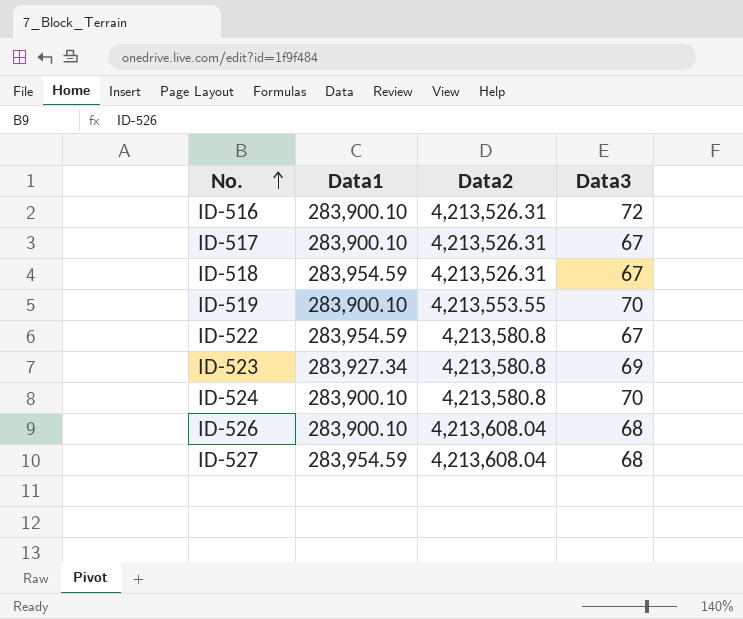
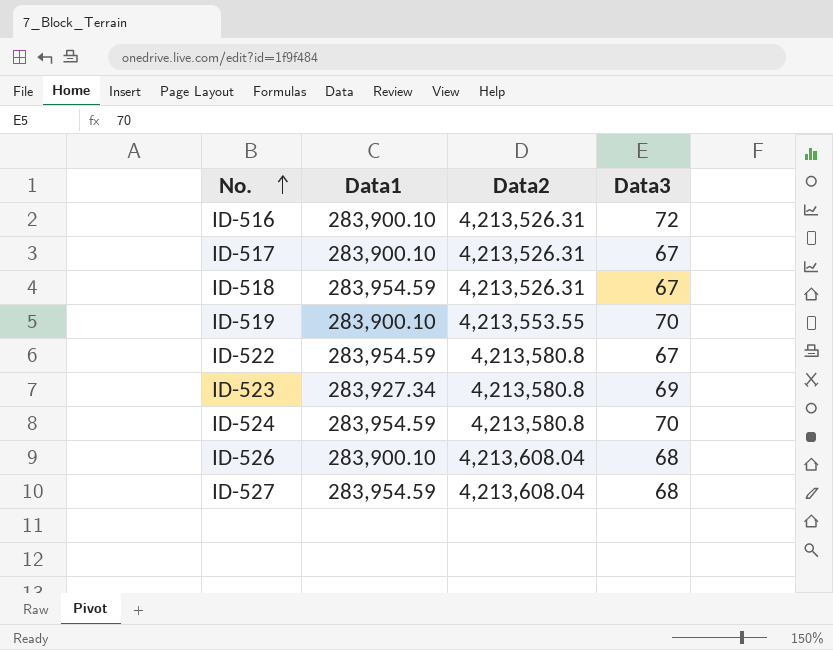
ID-524 | Data1: 283,900.10 -> 283,954.59

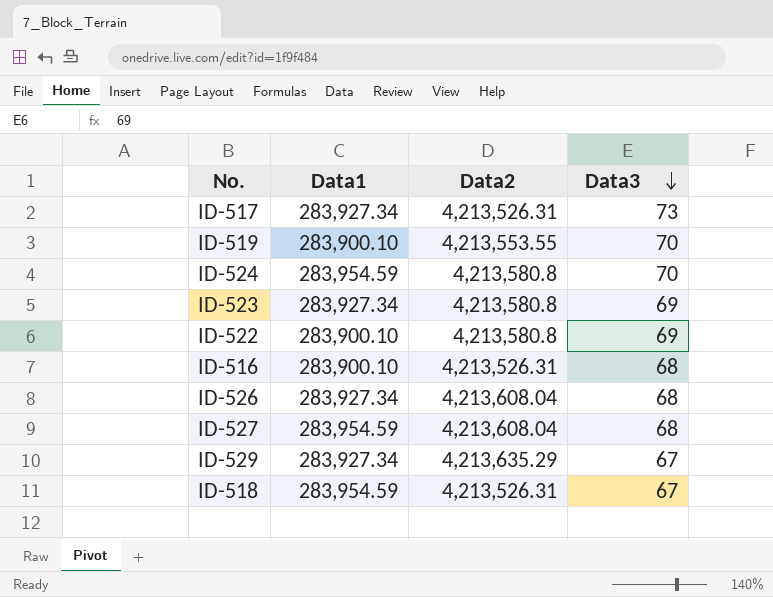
row order: No. ascending -> Data3 descending
ID-517 | Data1: 283,900.10 -> 283,927.34
ID-517 | Data3: 67 -> 73
ID-522 | Data1: 283,954.59 -> 283,900.10
ID-522 | Data3: 67 -> 69
ID-516 | Data3: 72 -> 68
ID-526 | Data1: 283,900.10 -> 283,927.34
row ID-529: none -> 283,927.34 | 4,213,635.29 | 67

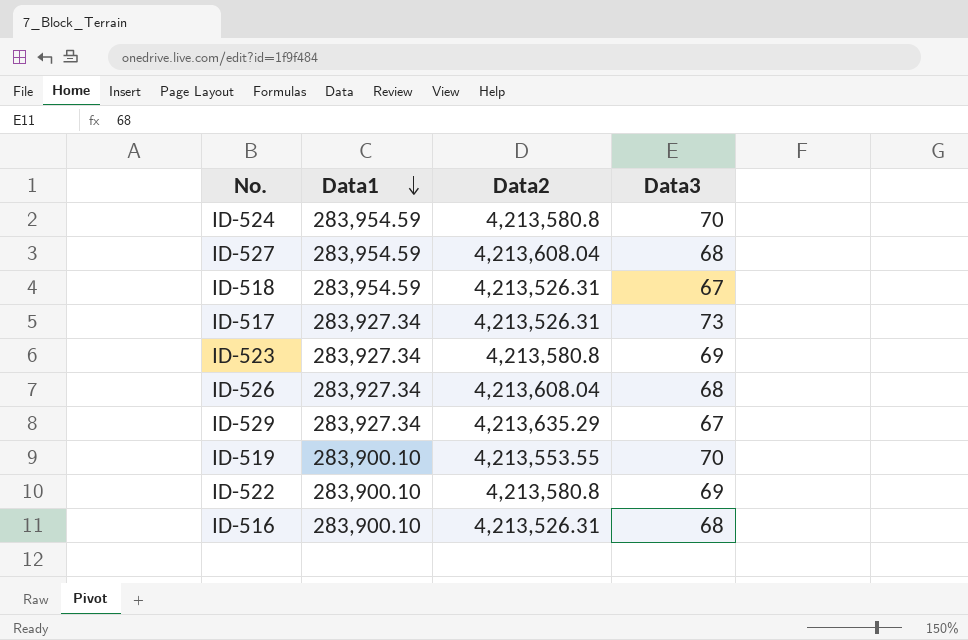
row order: Data3 descending -> Data1 descending

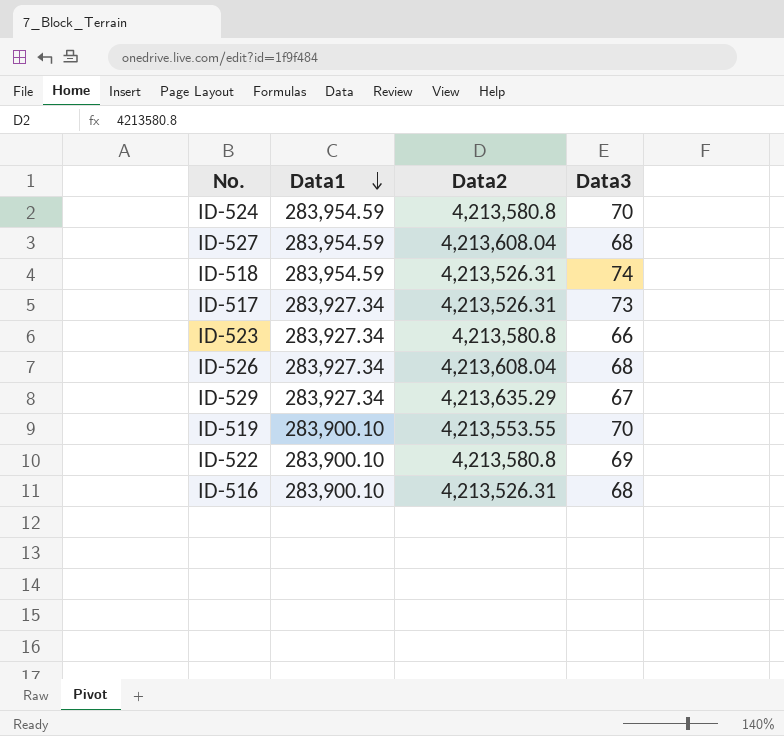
ID-518 | Data3: 67 -> 74
ID-523 | Data3: 69 -> 66

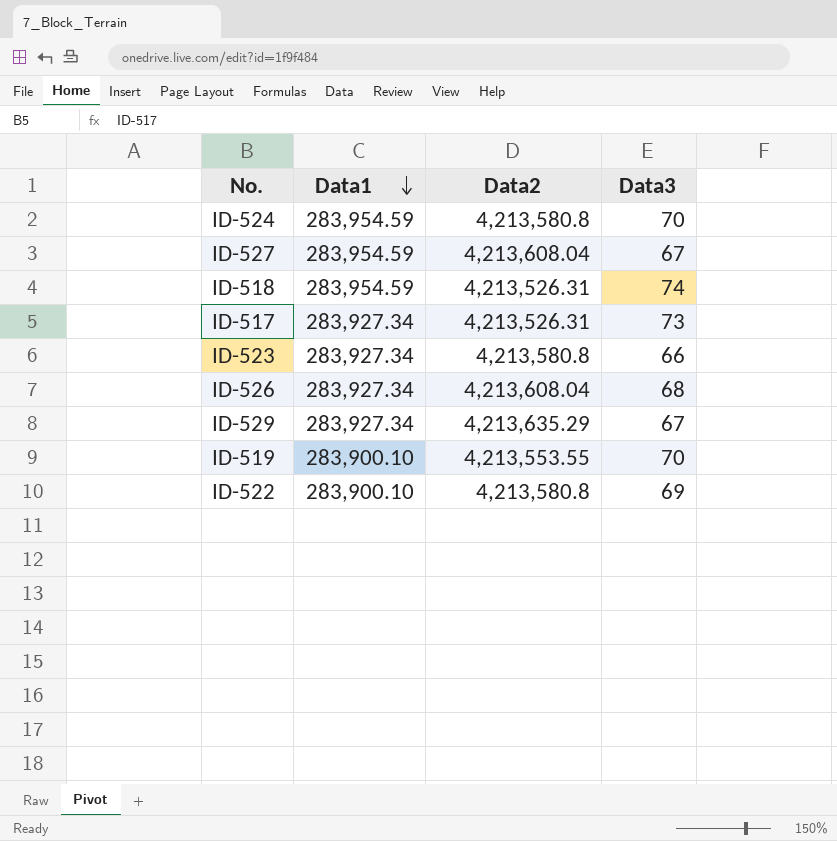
row ID-516: 283,900.10 | 4,213,526.31 | 68 -> none
ID-527 | Data3: 68 -> 67

